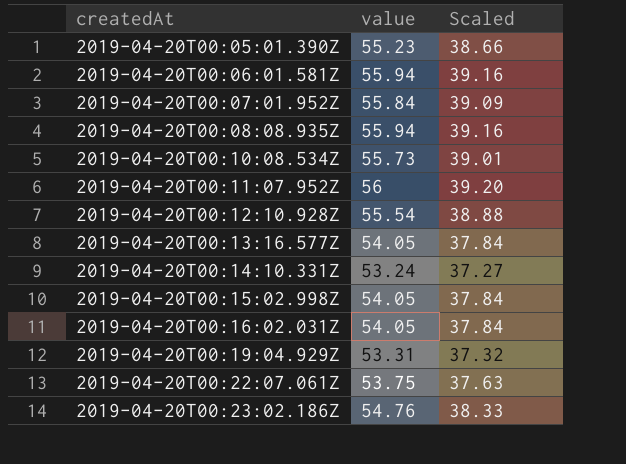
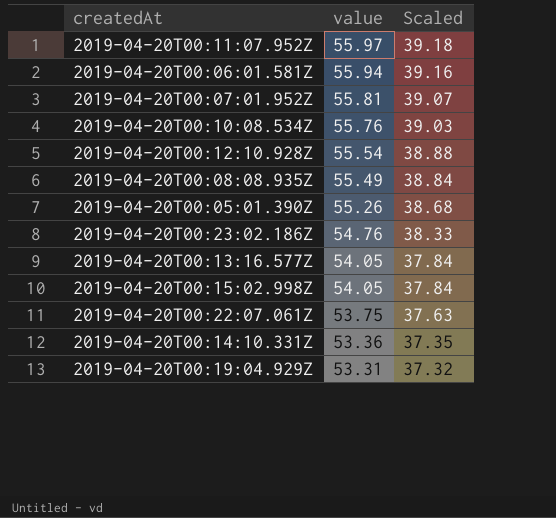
row order: createdAt ascending -> value descending
row 2019-04-20T00:16:02.031Z: 54.05 | 37.84 -> none
2019-04-20T00:11:07.952Z | value: 56 -> 55.97
2019-04-20T00:11:07.952Z | Scaled: 39.20 -> 39.18
2019-04-20T00:07:01.952Z | value: 55.84 -> 55.81
2019-04-20T00:07:01.952Z | Scaled: 39.09 -> 39.07
2019-04-20T00:10:08.534Z | value: 55.73 -> 55.76
2019-04-20T00:10:08.534Z | Scaled: 39.01 -> 39.03
2019-04-20T00:08:08.935Z | value: 55.94 -> 55.49
2019-04-20T00:08:08.935Z | Scaled: 39.16 -> 38.84
2019-04-20T00:05:01.390Z | value: 55.23 -> 55.26
2019-04-20T00:05:01.390Z | Scaled: 38.66 -> 38.68
2019-04-20T00:14:10.331Z | value: 53.24 -> 53.36
2019-04-20T00:14:10.331Z | Scaled: 37.27 -> 37.35

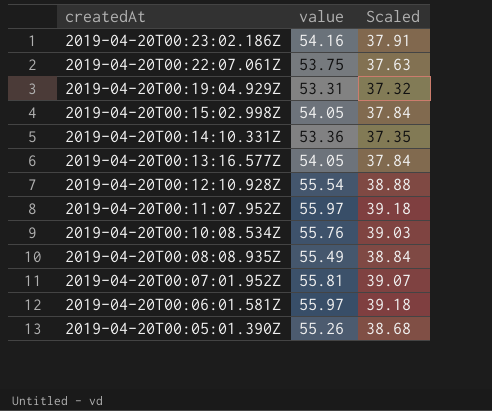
row order: value descending -> createdAt descending
2019-04-20T00:23:02.186Z | value: 54.76 -> 54.16
2019-04-20T00:23:02.186Z | Scaled: 38.33 -> 37.91
2019-04-20T00:06:01.581Z | value: 55.94 -> 55.97
2019-04-20T00:06:01.581Z | Scaled: 39.16 -> 39.18

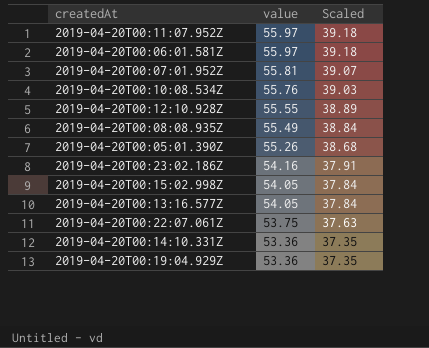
row order: createdAt descending -> value descending
2019-04-20T00:12:10.928Z | value: 55.54 -> 55.55
2019-04-20T00:12:10.928Z | Scaled: 38.88 -> 38.89
2019-04-20T00:19:04.929Z | value: 53.31 -> 53.36
2019-04-20T00:19:04.929Z | Scaled: 37.32 -> 37.35

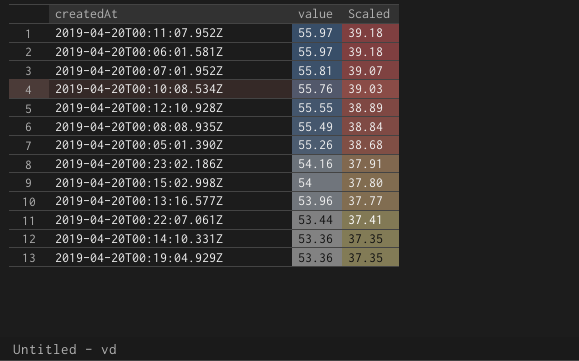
2019-04-20T00:15:02.998Z | value: 54.05 -> 54
2019-04-20T00:15:02.998Z | Scaled: 37.84 -> 37.80
2019-04-20T00:13:16.577Z | value: 54.05 -> 53.96
2019-04-20T00:13:16.577Z | Scaled: 37.84 -> 37.77
2019-04-20T00:22:07.061Z | value: 53.75 -> 53.44
2019-04-20T00:22:07.061Z | Scaled: 37.63 -> 37.41

